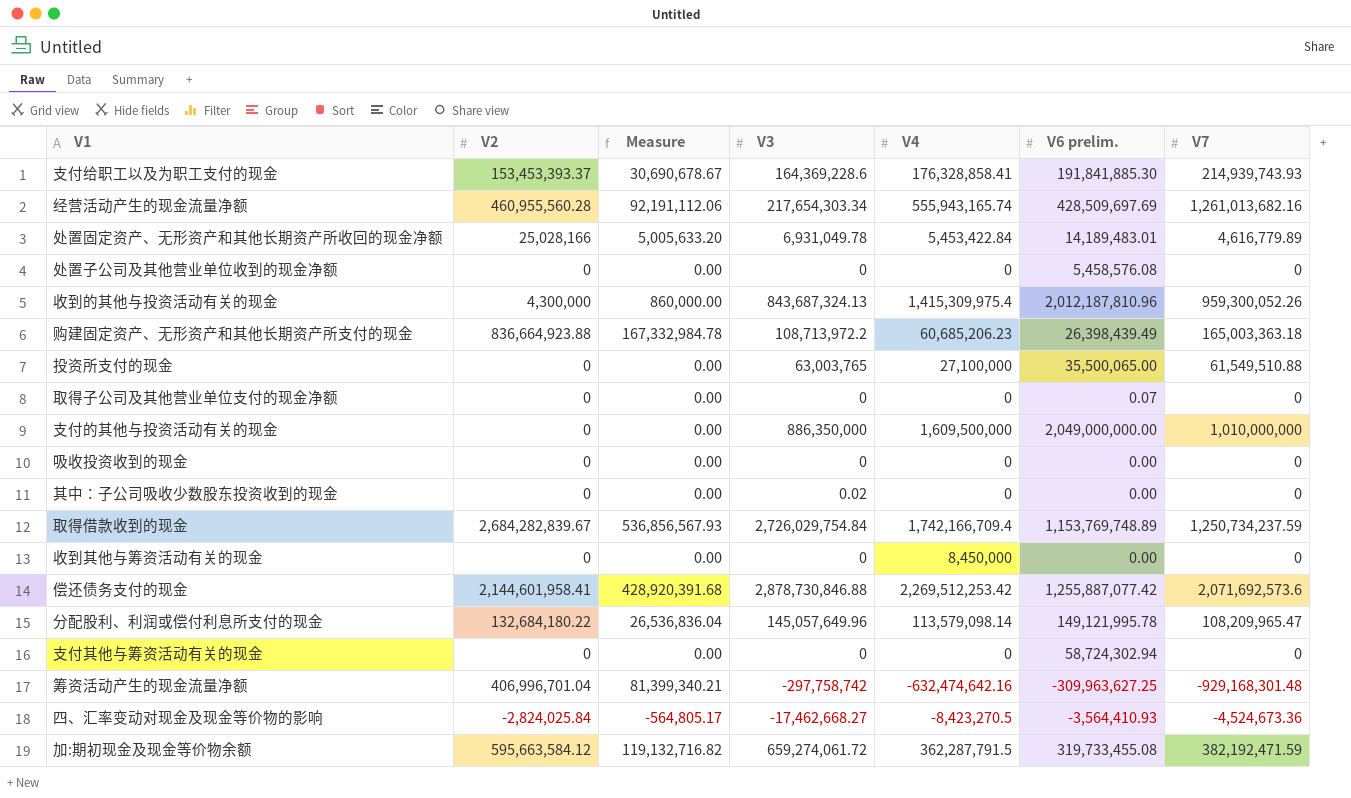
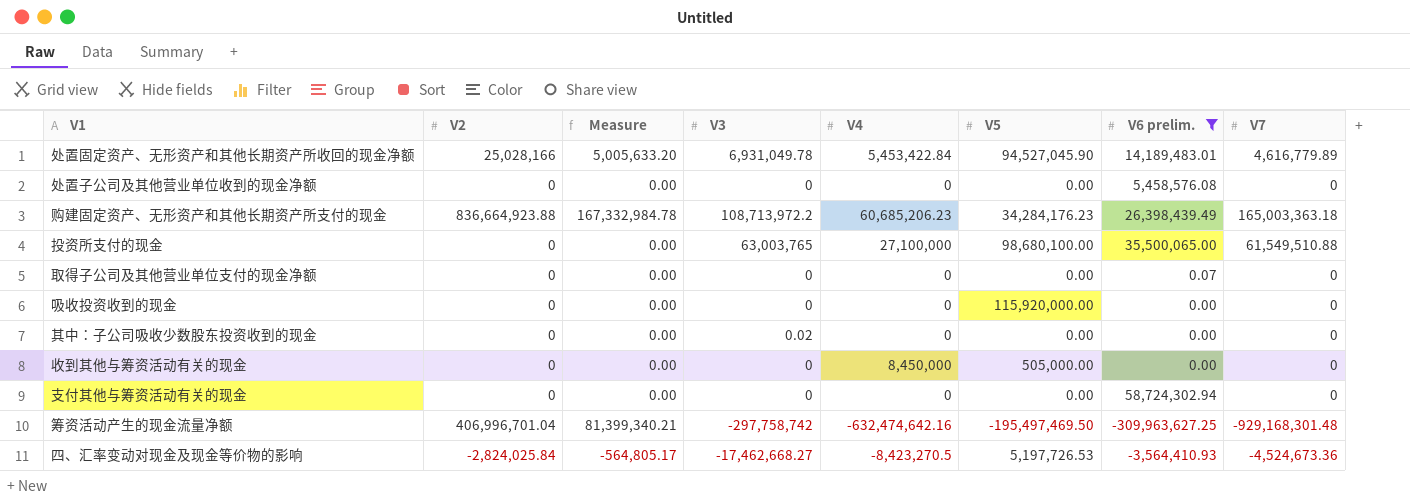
filter: none -> V6 prelim. <= 58,724,302.94
column V5 | position: none -> 6

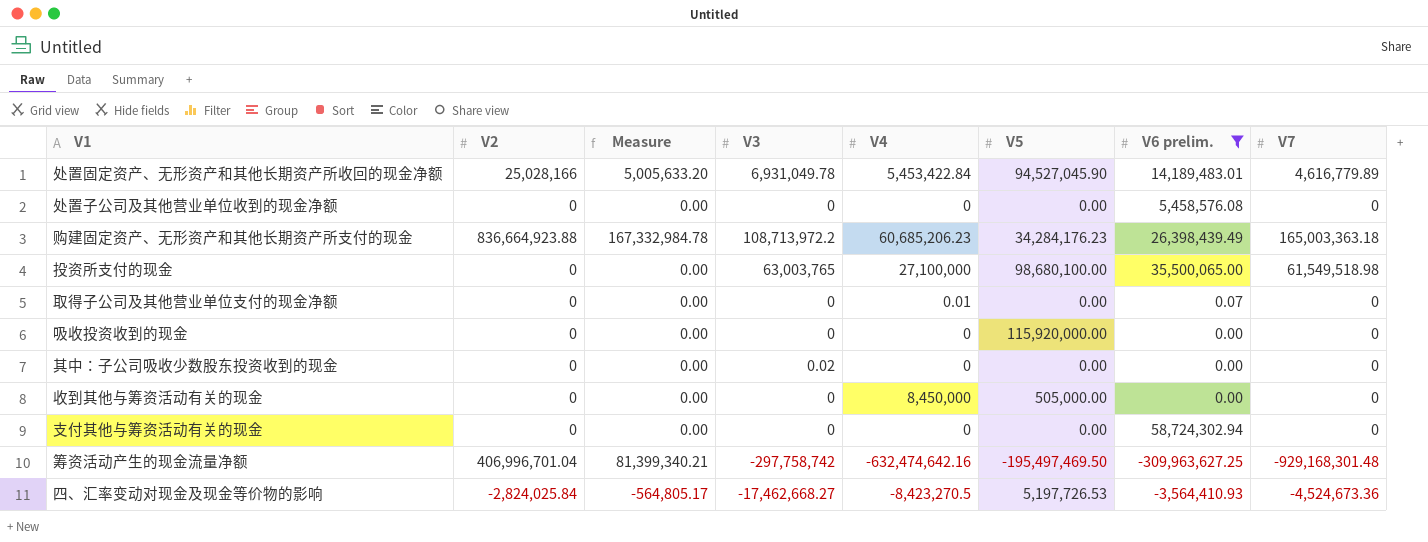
投资所支付的现金 | V7: 61,549,510.88 -> 61,549,518.98
取得子公司及其他营业单位支付的现金净额 | V4: 0 -> 0.01

